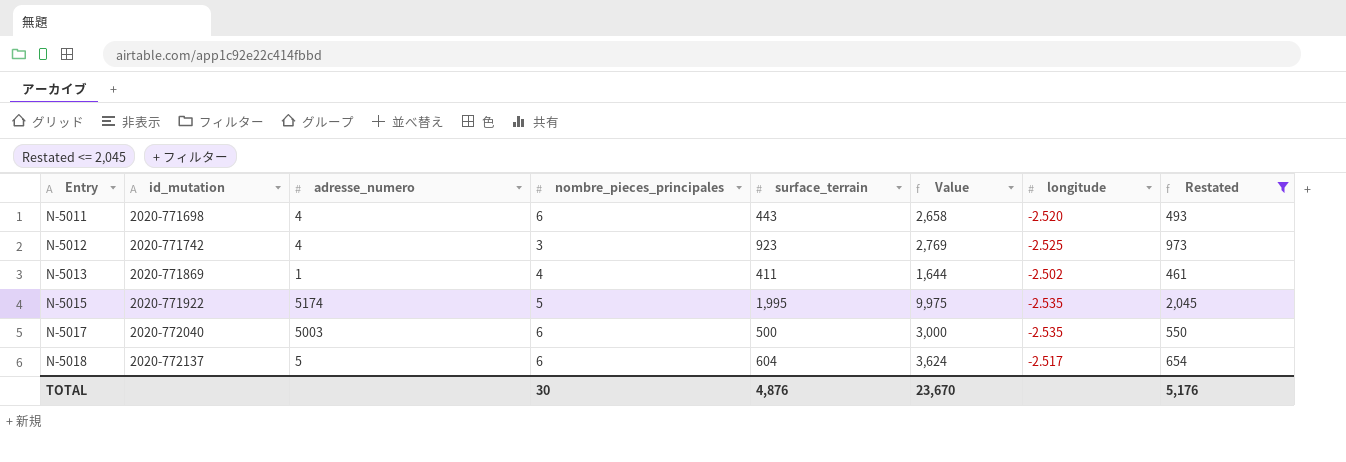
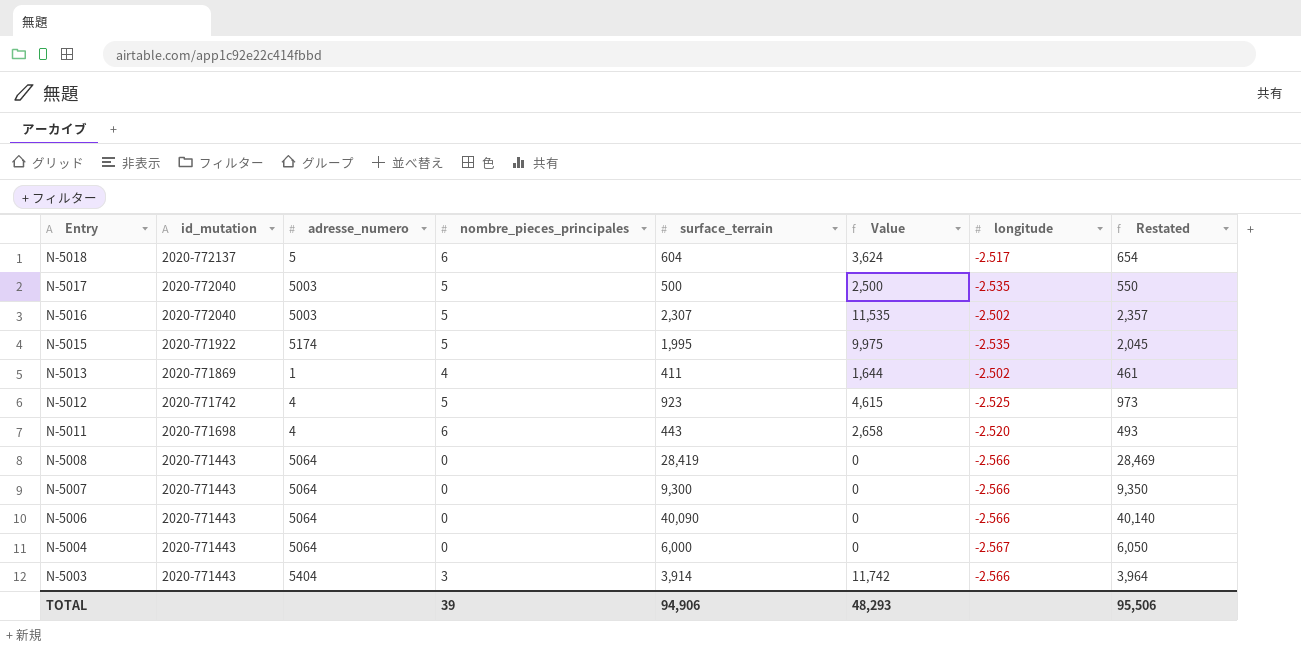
filter: Restated <= 2,045 -> none
row order: Entry ascending -> Entry descending
N-5017 | nombre_pieces_principales: 6 -> 5
N-5017 | Value: 3,000 -> 2,500
N-5012 | nombre_pieces_principales: 3 -> 5
N-5012 | Value: 2,769 -> 4,615
TOTAL | nombre_pieces_principales: 30 -> 39
TOTAL | surface_terrain: 4,876 -> 94,906
TOTAL | Value: 23,670 -> 48,293
TOTAL | Restated: 5,176 -> 95,506

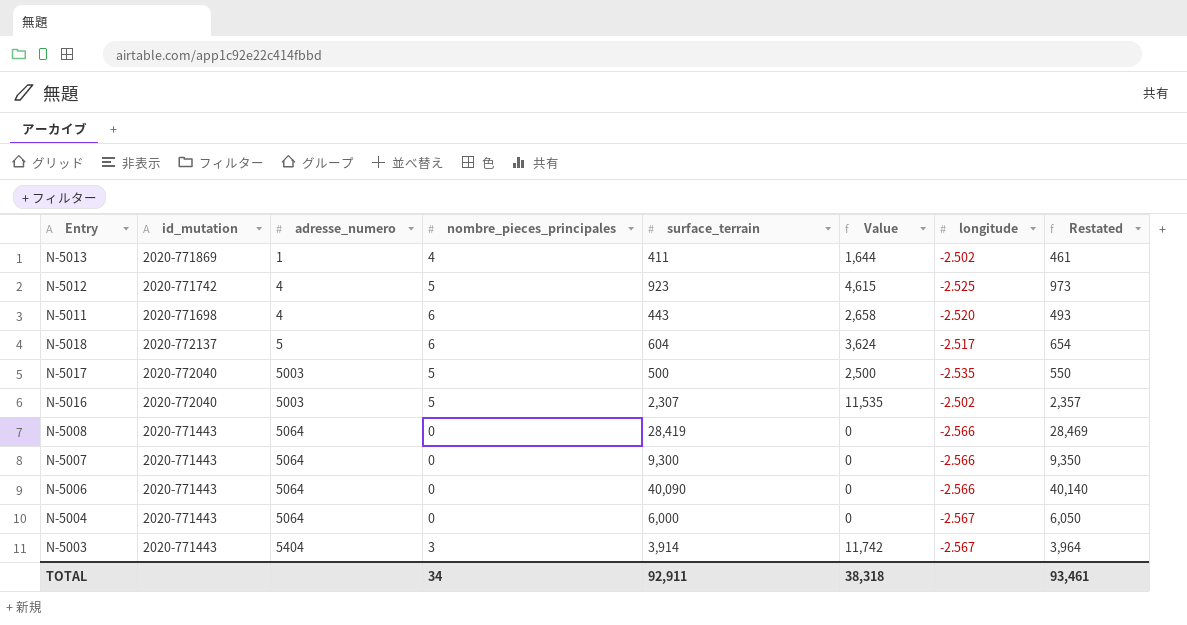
row order: Entry descending -> adresse_numero ascending
row N-5015: 2020-771922 | 5174 | 5 | 1,995 | 9,975 | -2.535 | 2,045 -> none
N-5003 | longitude: -2.566 -> -2.567
TOTAL | nombre_pieces_principales: 39 -> 34
TOTAL | surface_terrain: 94,906 -> 92,911
TOTAL | Value: 48,293 -> 38,318
TOTAL | Restated: 95,506 -> 93,461

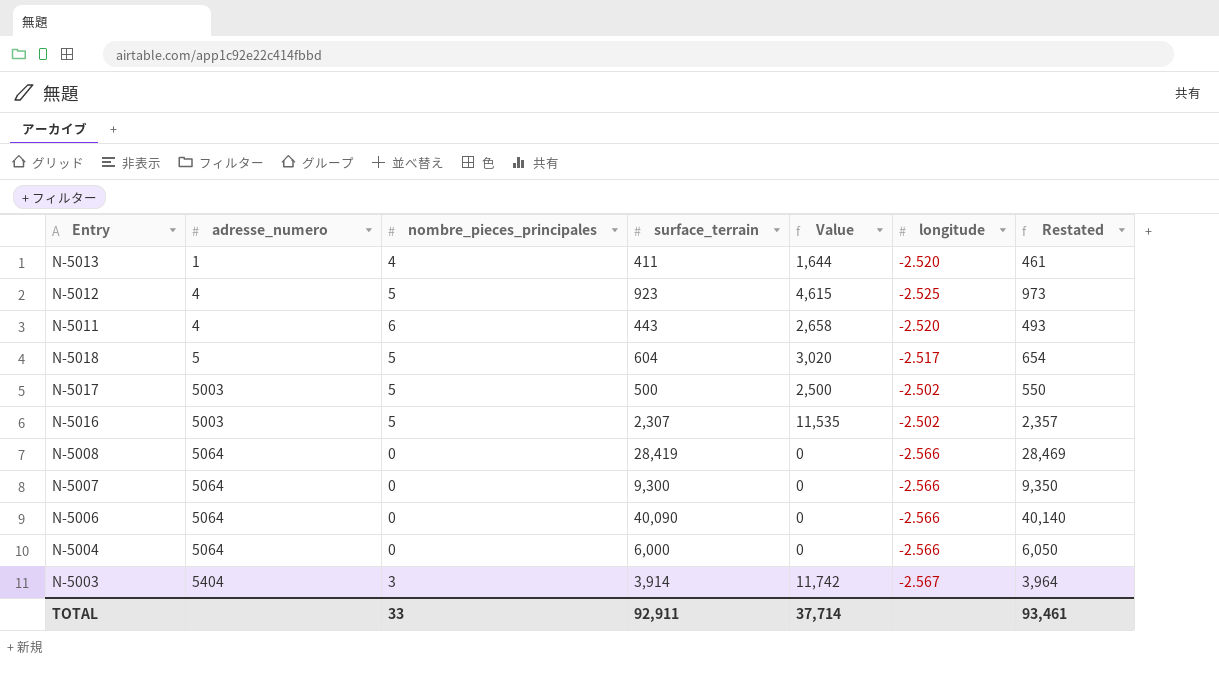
column id_mutation | position: 2 -> none
N-5013 | longitude: -2.502 -> -2.520
N-5018 | nombre_pieces_principales: 6 -> 5
N-5018 | Value: 3,624 -> 3,020
N-5017 | longitude: -2.535 -> -2.502
N-5004 | longitude: -2.567 -> -2.566
TOTAL | nombre_pieces_principales: 34 -> 33
TOTAL | Value: 38,318 -> 37,714

